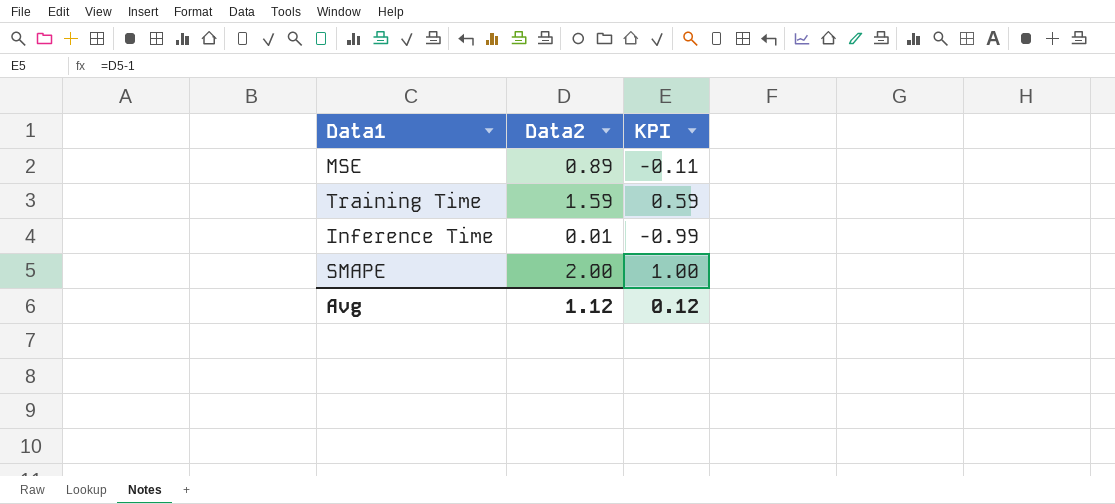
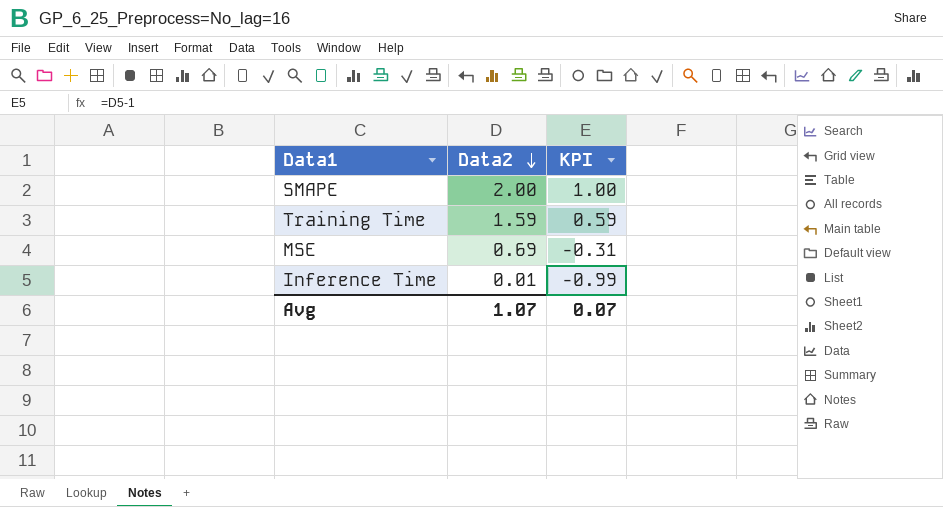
row order: none -> Data2 descending
MSE | Data2: 0.89 -> 0.69
MSE | KPI: -0.11 -> -0.31
Avg | Data2: 1.12 -> 1.07
Avg | KPI: 0.12 -> 0.07

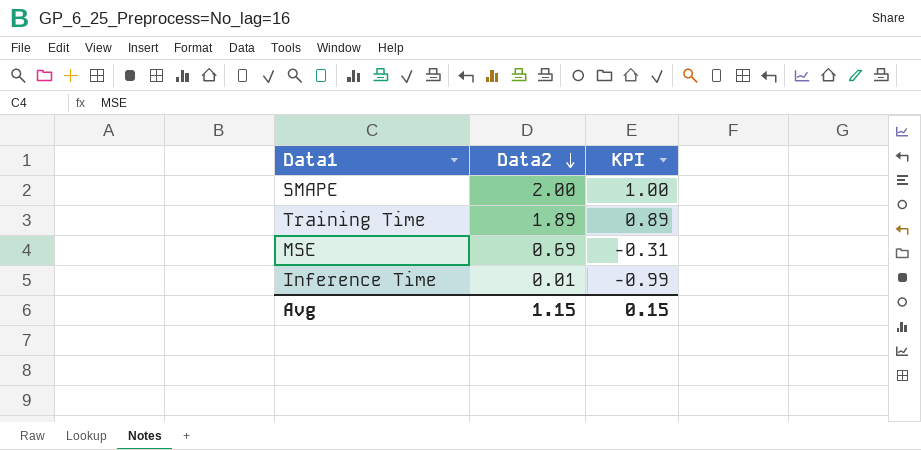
Training Time | Data2: 1.59 -> 1.89
Training Time | KPI: 0.59 -> 0.89
Avg | Data2: 1.07 -> 1.15
Avg | KPI: 0.07 -> 0.15

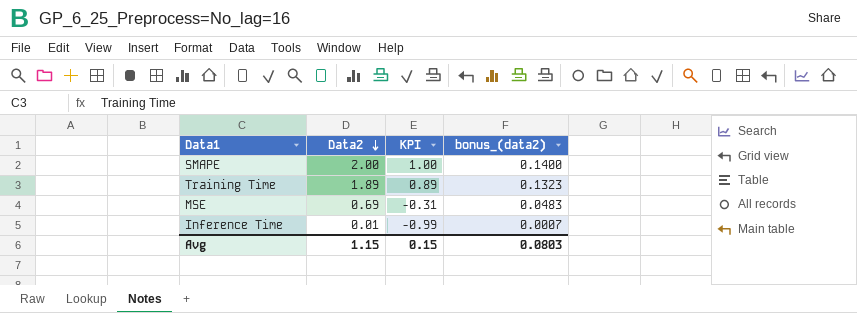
column bonus_(data2) | formula: none -> [Data2] * 0.07

